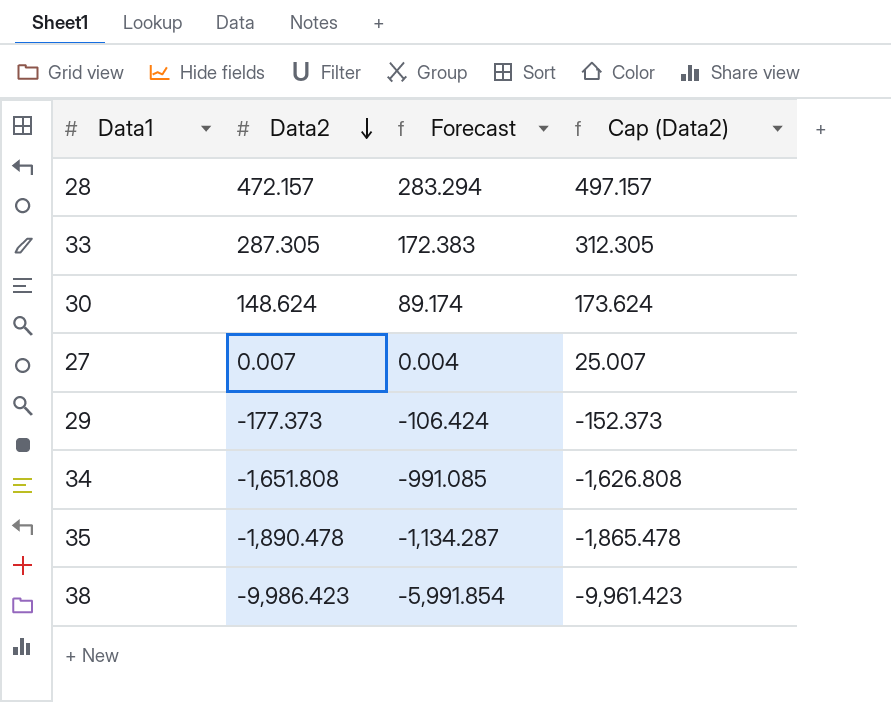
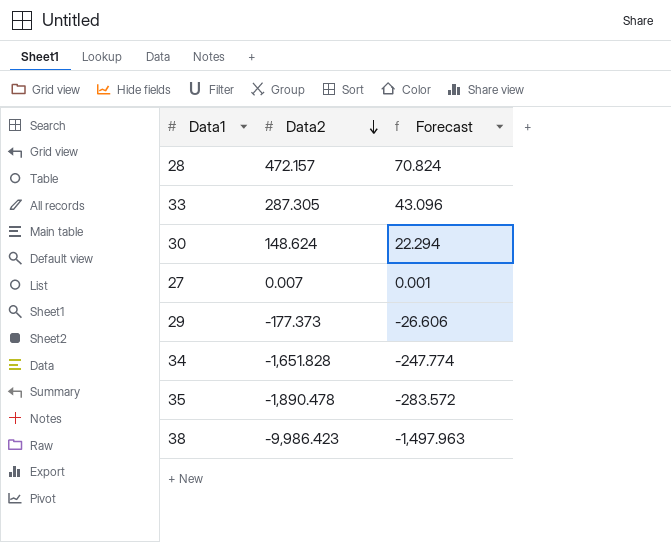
column Cap (Data2) | formula: [Data2] + 25 -> none
column Forecast | formula: [Data2] * 0.6 -> [Data2] * 0.15
34 | Data2: -1,651.808 -> -1,651.828

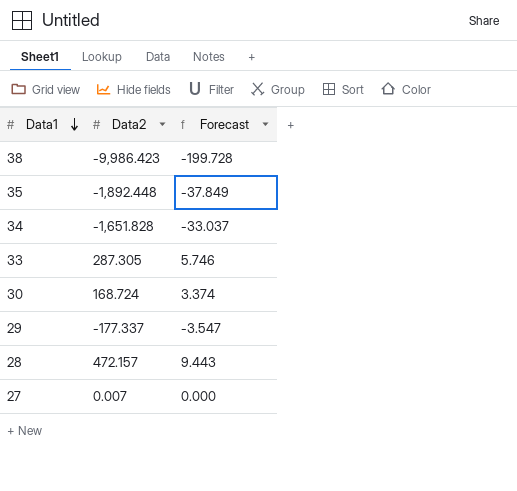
row order: Data2 descending -> Data1 descending
column Forecast | formula: [Data2] * 0.15 -> [Data2] * 0.02
35 | Data2: -1,890.478 -> -1,892.448
30 | Data2: 148.624 -> 168.724
29 | Data2: -177.373 -> -177.337

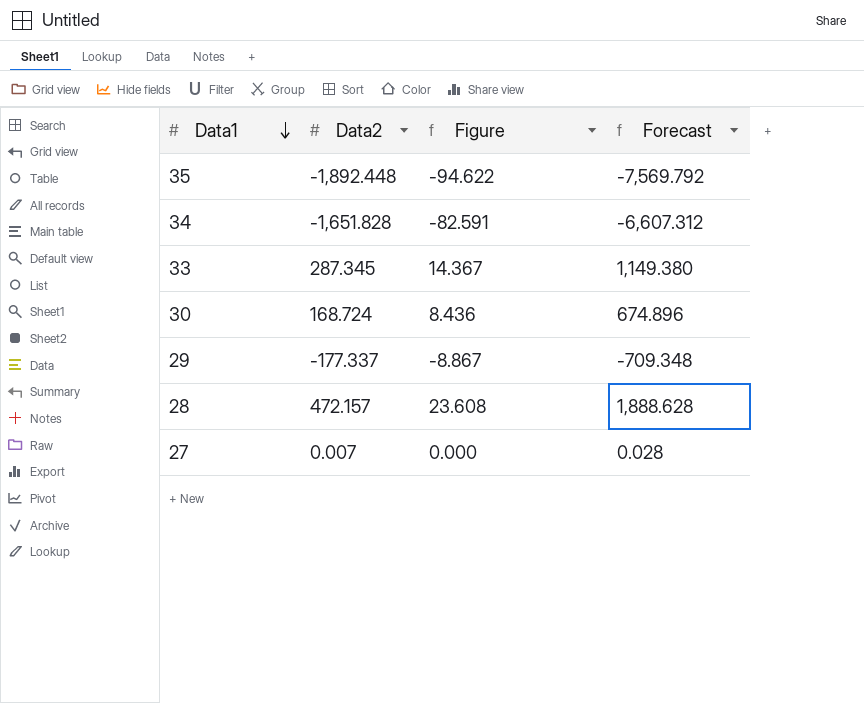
column Figure | formula: none -> [Data2] * 0.05
column Forecast | formula: [Data2] * 0.02 -> [Data2] * 4
row 38: -9,986.423 | -199.728 -> none
33 | Data2: 287.305 -> 287.345

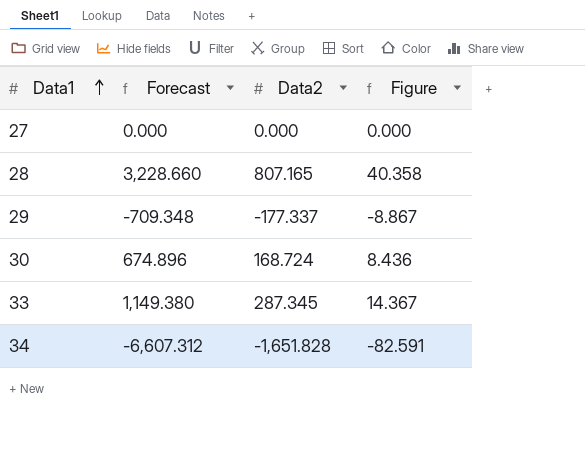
row order: Data1 descending -> Data1 ascending
column Forecast | position: 4 -> 2
row 35: -1,892.448 | -94.622 | -7,569.792 -> none
27 | Forecast: 0.028 -> 0.000
27 | Data2: 0.007 -> 0.000
28 | Forecast: 1,888.628 -> 3,228.660
28 | Data2: 472.157 -> 807.165
28 | Figure: 23.608 -> 40.358

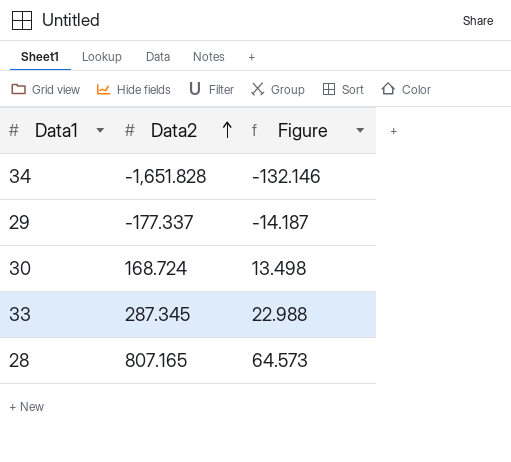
row order: Data1 ascending -> Data2 ascending
column Forecast | formula: [Data2] * 4 -> none
column Figure | formula: [Data2] * 0.05 -> [Data2] * 0.08
row 27: 0.000 | 0.000 | 0.000 -> none

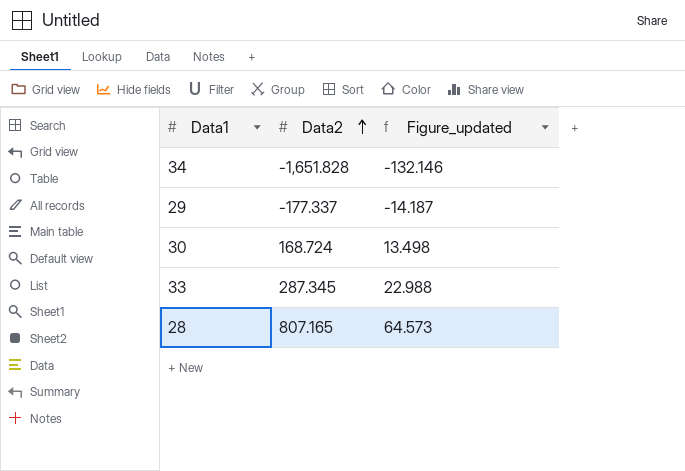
column name: Figure -> Figure_updated

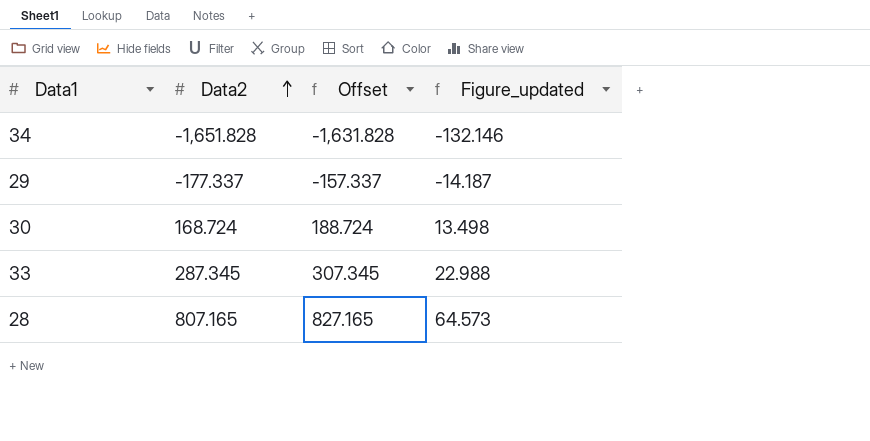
column Offset | formula: none -> [Data2] + 20

